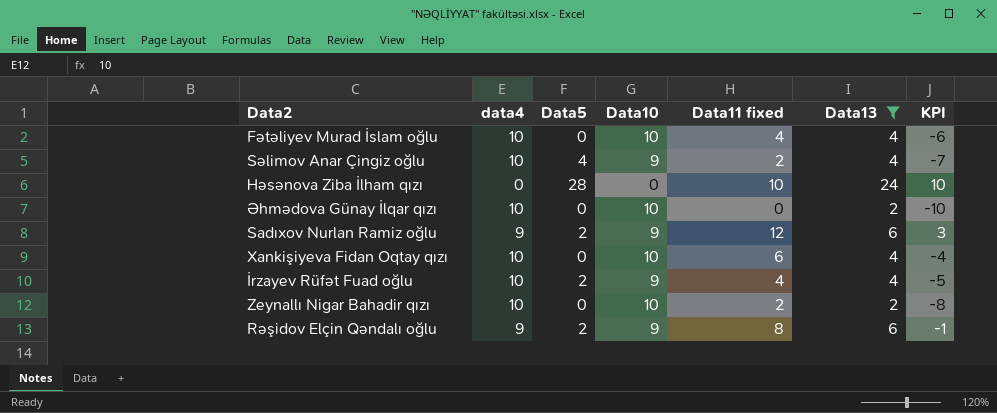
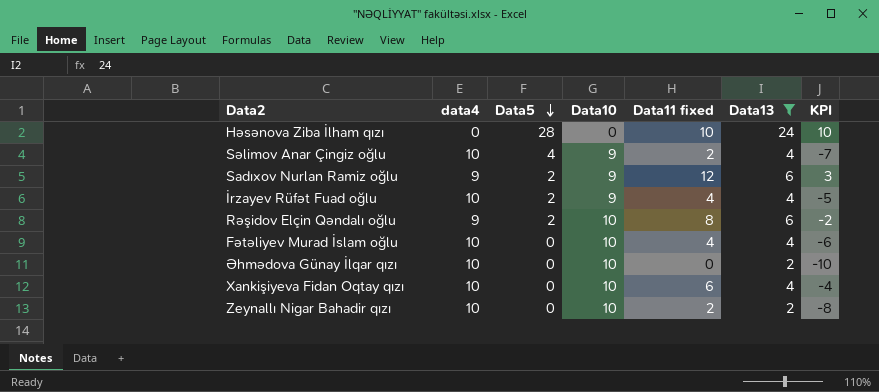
row order: none -> Data5 descending
Rəşidov Elçin Qəndalı oğlu | Data10: 9 -> 10
Rəşidov Elçin Qəndalı oğlu | KPI: -1 -> -2

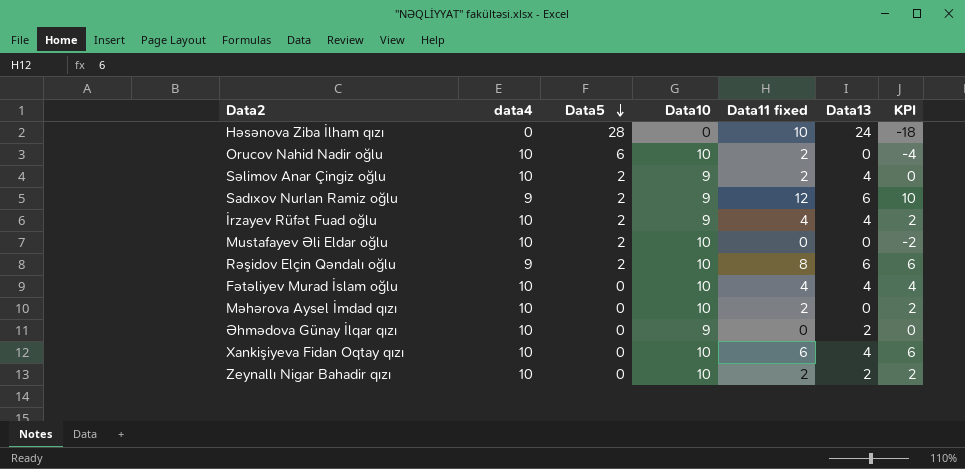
filter: Data13 != 0 -> none
column KPI | formula: [Data11 fixed] - [Data10] -> [Data11 fixed] - [Data5]
Səlimov Anar Çingiz oğlu | Data5: 4 -> 2
Əhmədova Günay İlqar qızı | Data10: 10 -> 9

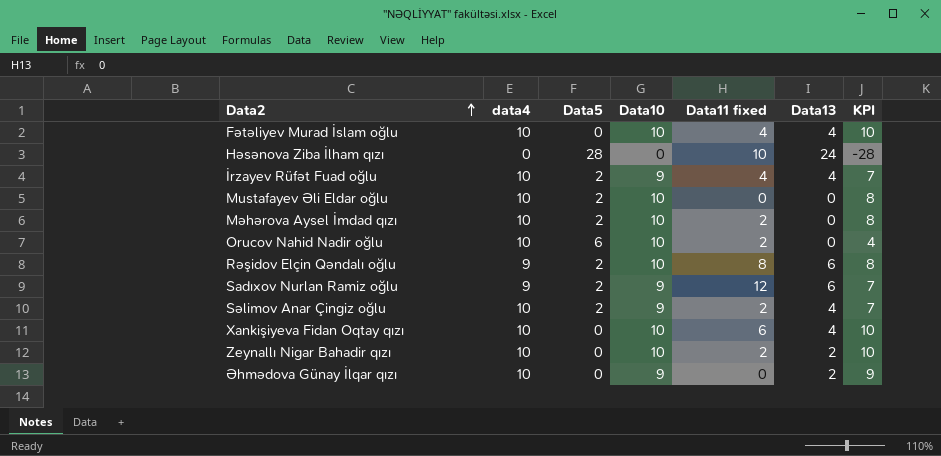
row order: Data5 descending -> Data2 ascending
column KPI | formula: [Data11 fixed] - [Data5] -> [Data10] - [Data5]
Məhərova Aysel İmdad qızı | Data5: 0 -> 2

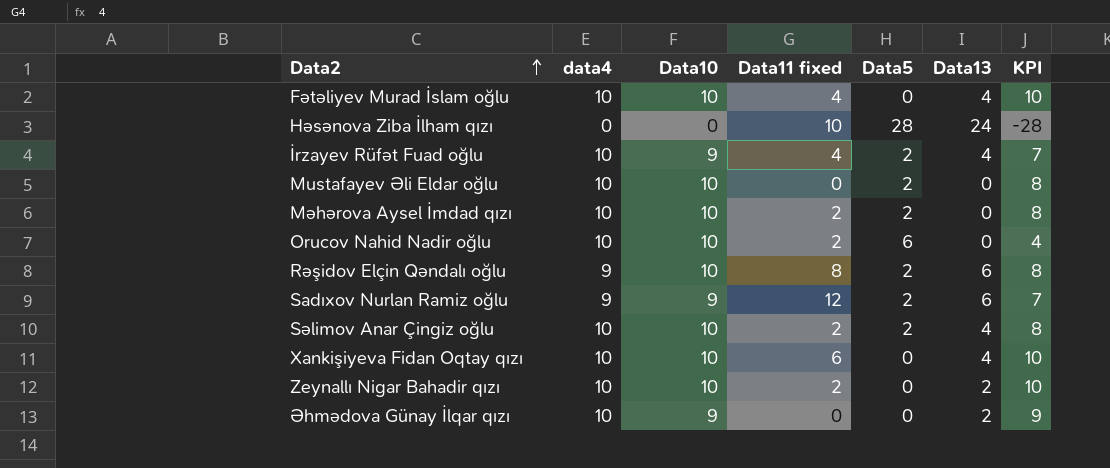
column Data5 | position: 3 -> 5
Səlimov Anar Çingiz oğlu | Data10: 9 -> 10
Səlimov Anar Çingiz oğlu | KPI: 7 -> 8

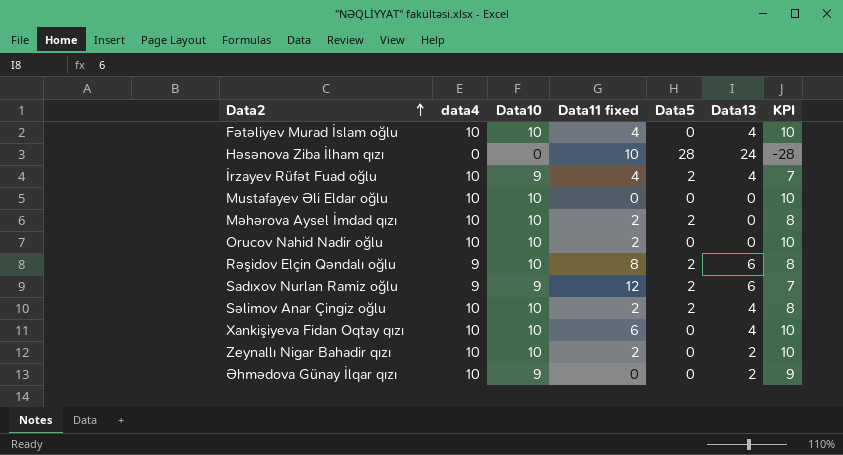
Mustafayev Əli Eldar oğlu | Data5: 2 -> 0
Mustafayev Əli Eldar oğlu | KPI: 8 -> 10
Orucov Nahid Nadir oğlu | Data5: 6 -> 0
Orucov Nahid Nadir oğlu | KPI: 4 -> 10

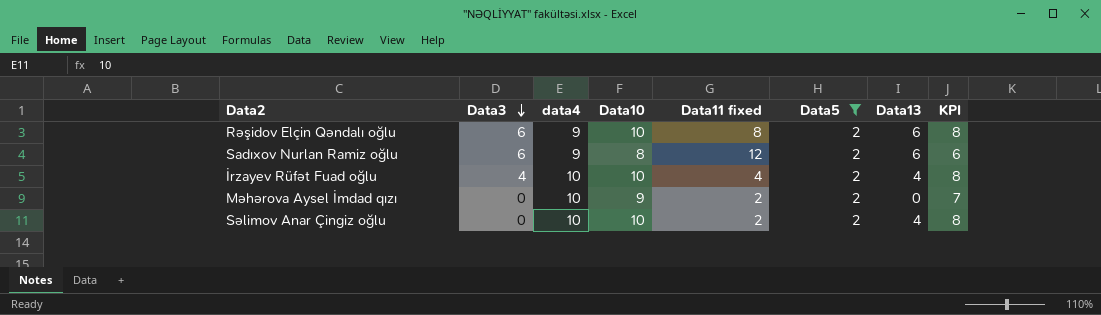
filter: none -> Data5 = 2
row order: Data2 ascending -> Data3 descending
column Data3 | position: none -> 2
Sadıxov Nurlan Ramiz oğlu | Data10: 9 -> 8
Sadıxov Nurlan Ramiz oğlu | KPI: 7 -> 6
İrzayev Rüfət Fuad oğlu | Data10: 9 -> 10
İrzayev Rüfət Fuad oğlu | KPI: 7 -> 8
Məhərova Aysel İmdad qızı | Data10: 10 -> 9
Məhərova Aysel İmdad qızı | KPI: 8 -> 7

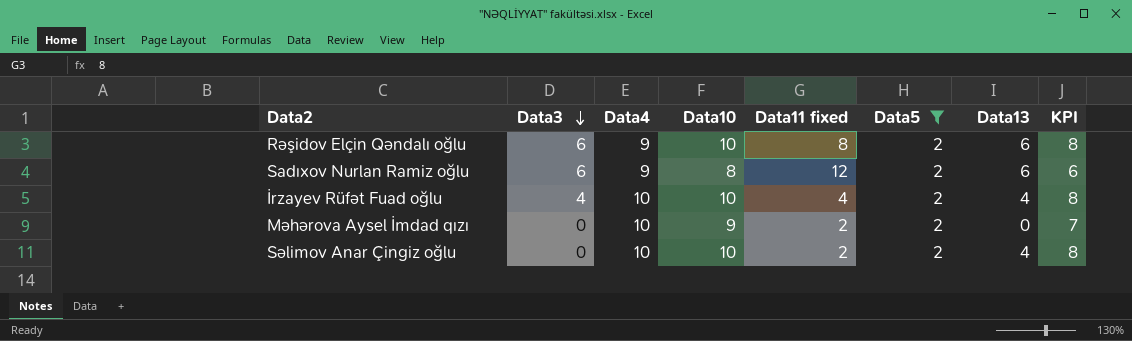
column name: data4 -> Data4

